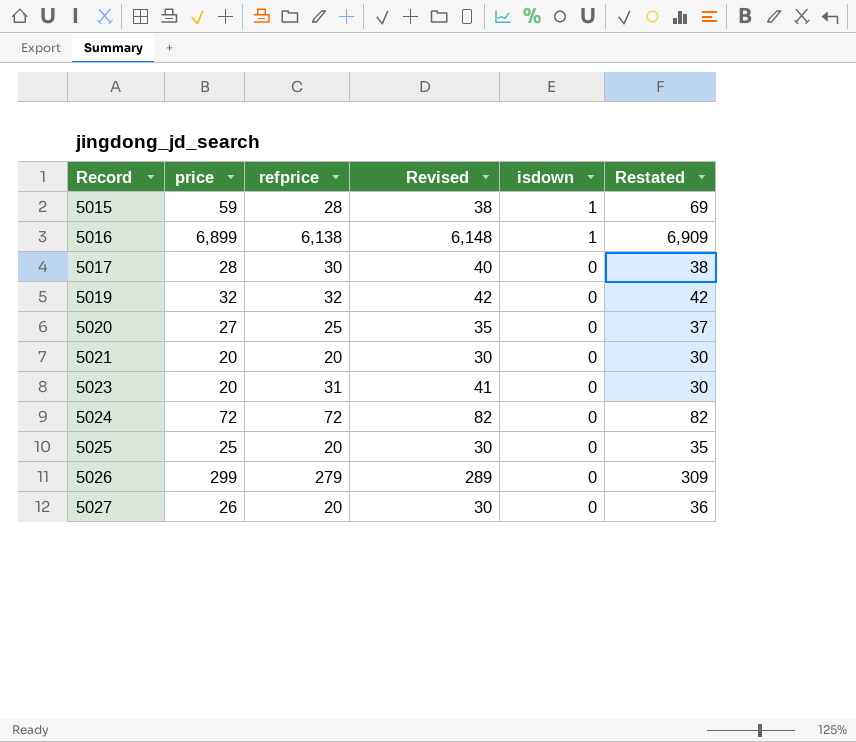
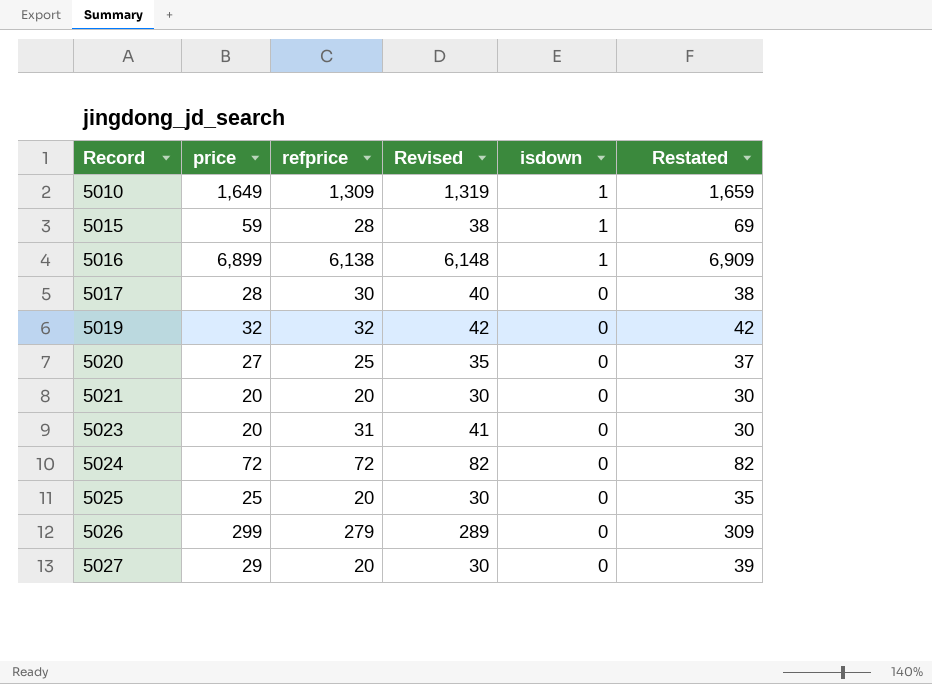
row 5010: none -> 1,649 | 1,309 | 1,319 | 1 | 1,659
5027 | price: 26 -> 29
5027 | Restated: 36 -> 39

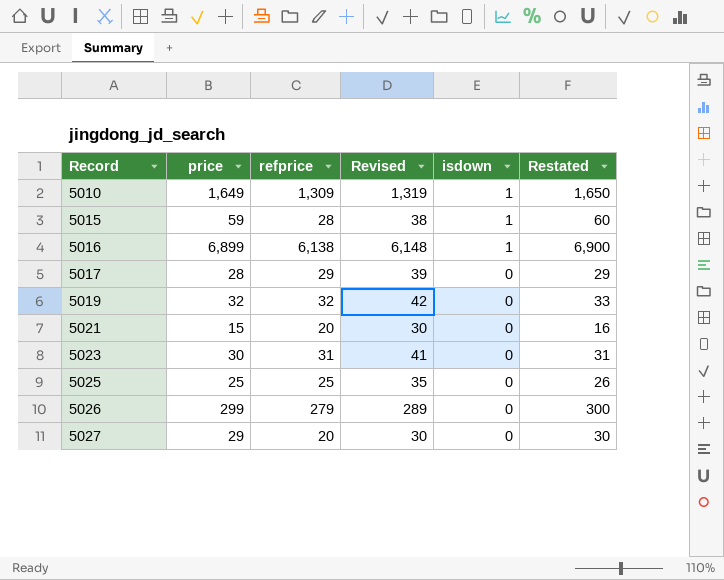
column Restated | formula: [price] + 10 -> [price] + 1
row 5020: 27 | 25 | 35 | 0 | 37 -> none
row 5024: 72 | 72 | 82 | 0 | 82 -> none
5017 | refprice: 30 -> 29
5017 | Revised: 40 -> 39
5021 | price: 20 -> 15
5023 | price: 20 -> 30
5025 | refprice: 20 -> 25
5025 | Revised: 30 -> 35

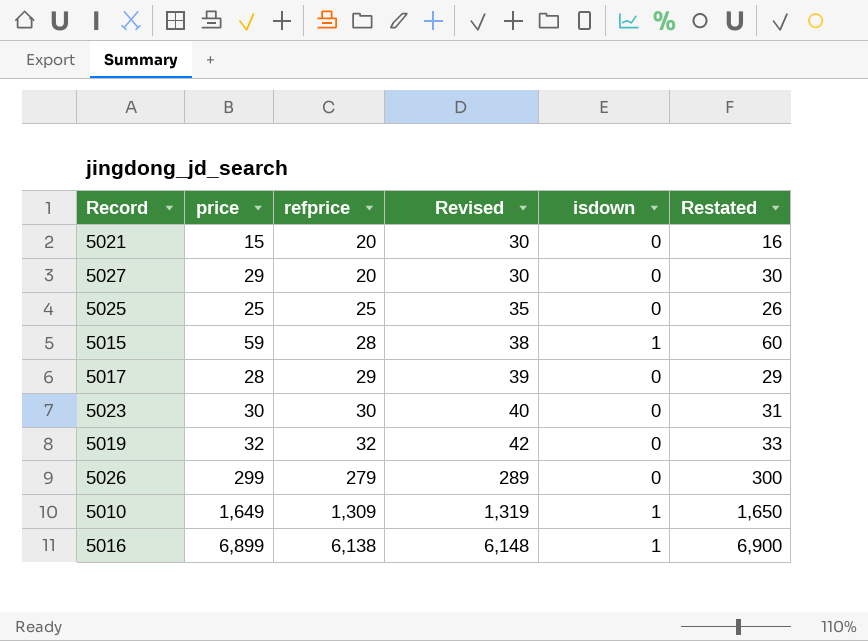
row order: Record ascending -> refprice ascending
5023 | refprice: 31 -> 30
5023 | Revised: 41 -> 40

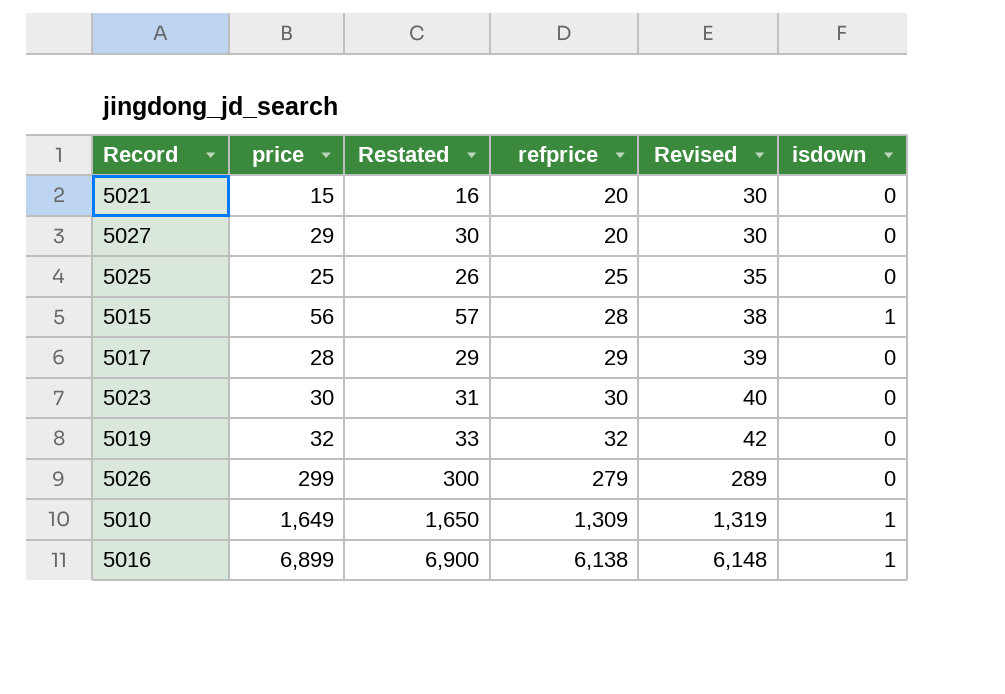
column Restated | position: 6 -> 3
5015 | price: 59 -> 56
5015 | Restated: 60 -> 57

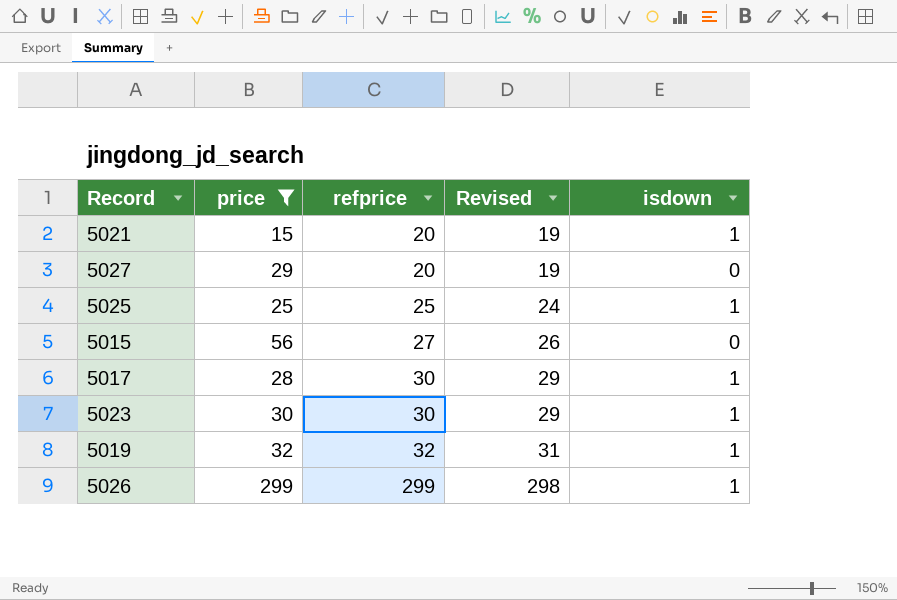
filter: none -> price <= 299
column Restated | formula: [price] + 1 -> none
column Revised | formula: [refprice] + 10 -> [refprice] - 1
5021 | isdown: 0 -> 1
5025 | isdown: 0 -> 1
5015 | refprice: 28 -> 27
5015 | isdown: 1 -> 0
5017 | refprice: 29 -> 30
5017 | isdown: 0 -> 1
5023 | isdown: 0 -> 1
5019 | isdown: 0 -> 1
5026 | refprice: 279 -> 299
5026 | isdown: 0 -> 1

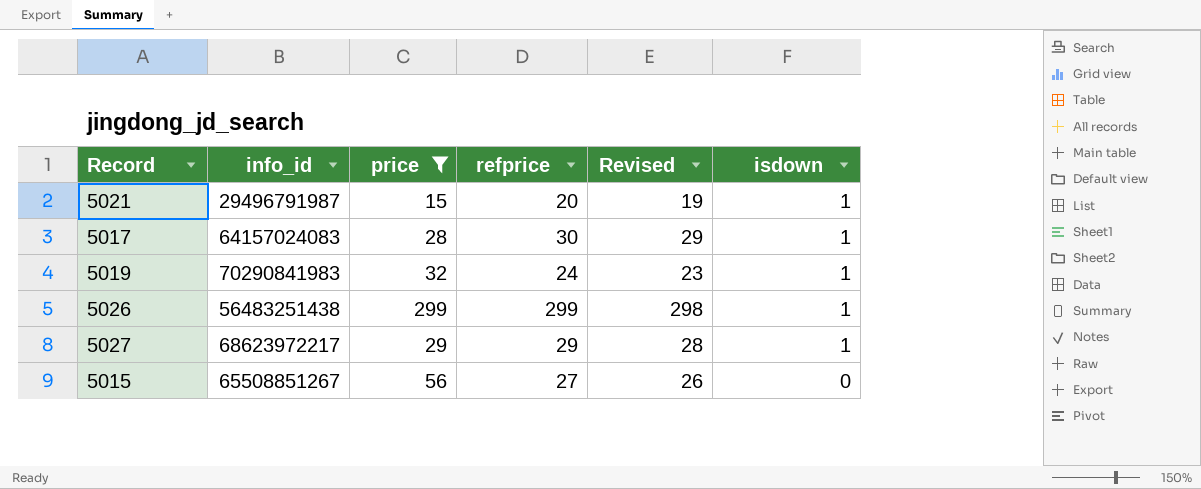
row order: refprice ascending -> isdown descending
column info_id | position: none -> 2
row 5025: 25 | 25 | 24 | 1 -> none
row 5023: 30 | 30 | 29 | 1 -> none
5019 | refprice: 32 -> 24
5019 | Revised: 31 -> 23
5027 | refprice: 20 -> 29
5027 | Revised: 19 -> 28
5027 | isdown: 0 -> 1

